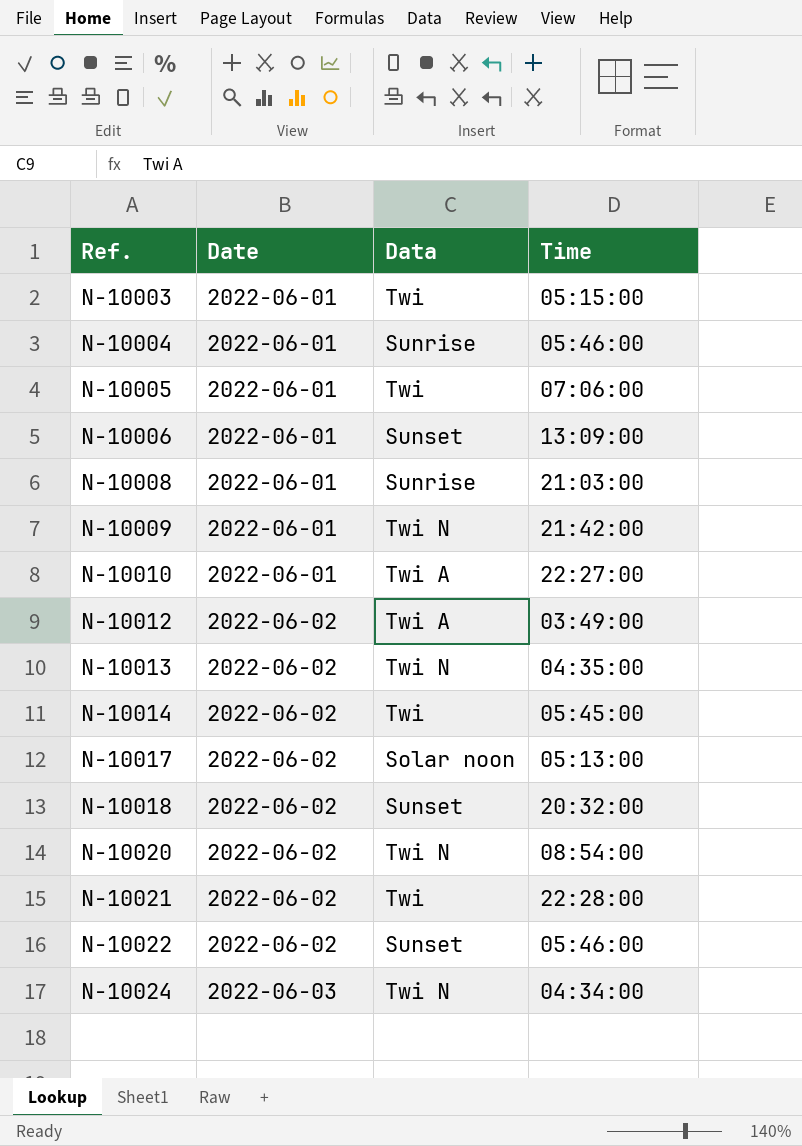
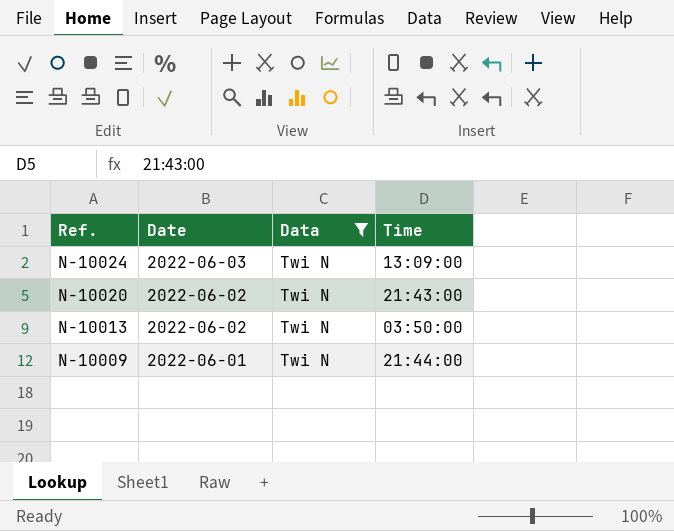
filter: none -> Data = Twi N
row order: Ref. ascending -> Ref. descending
N-10024 | Time: 04:34:00 -> 13:09:00
N-10020 | Time: 08:54:00 -> 21:43:00
N-10013 | Time: 04:35:00 -> 03:50:00
N-10009 | Time: 21:42:00 -> 21:44:00

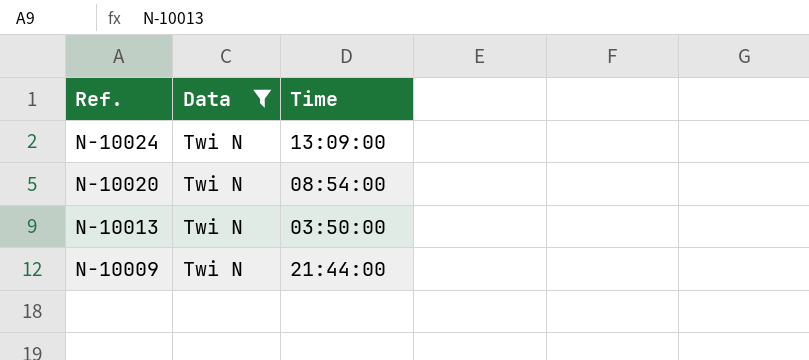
column Date | position: 2 -> none
N-10020 | Time: 21:43:00 -> 08:54:00

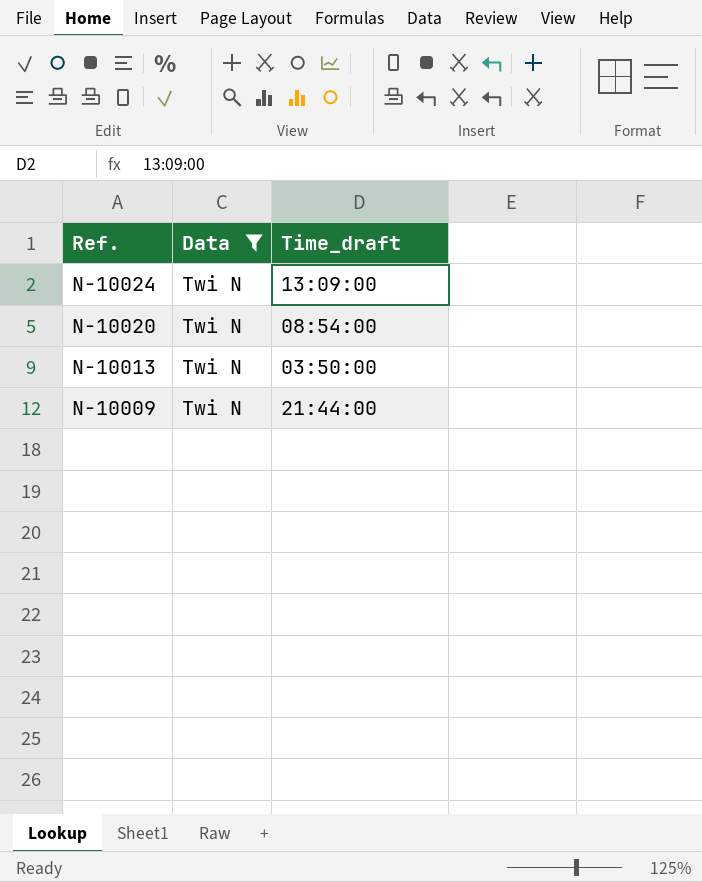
column name: Time -> Time_draft

